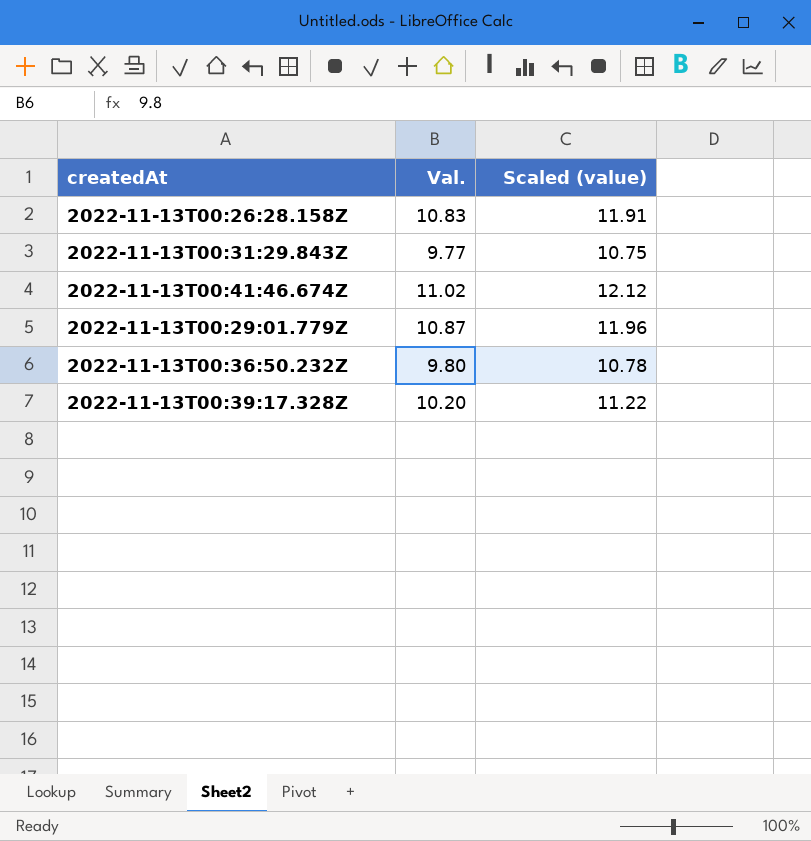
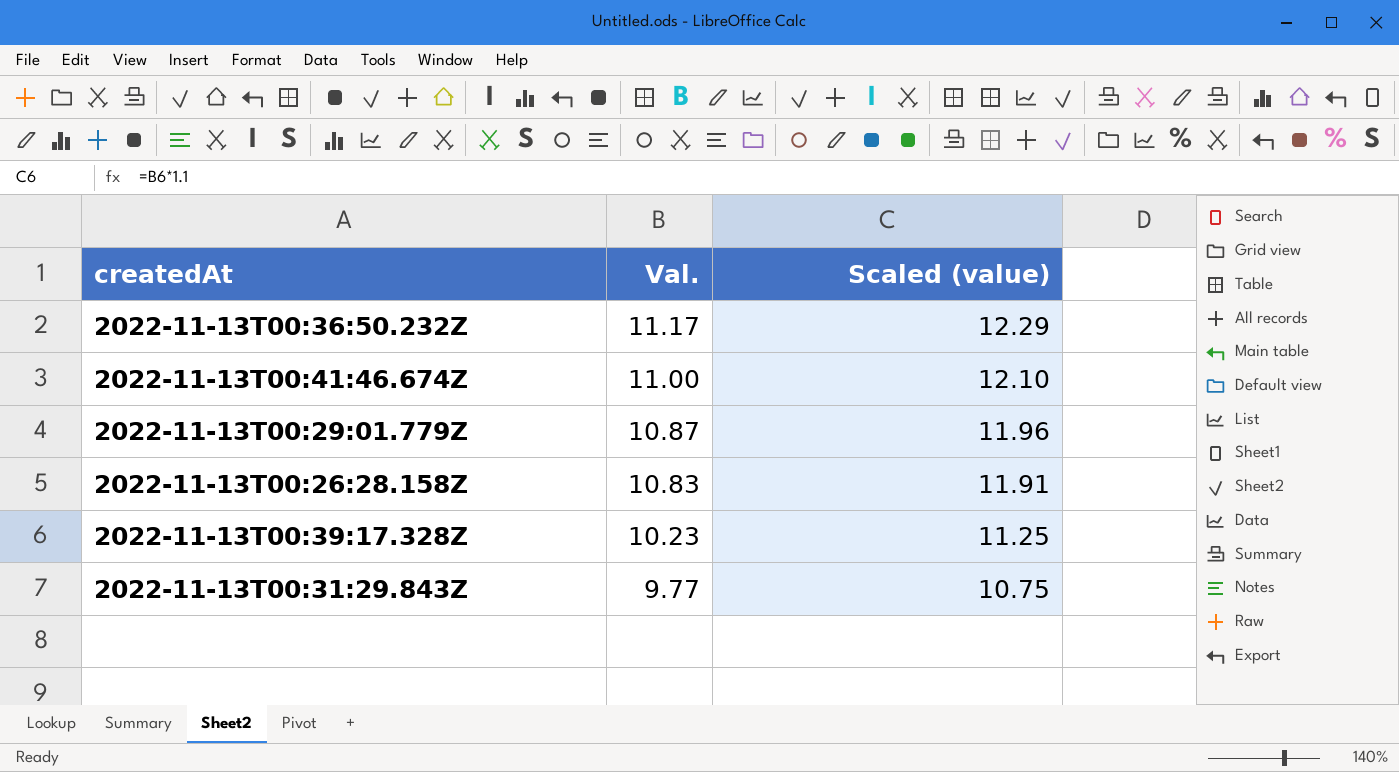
row order: none -> Val. descending
2022-11-13T00:36:50.232Z | Val.: 9.80 -> 11.17
2022-11-13T00:36:50.232Z | Scaled (value): 10.78 -> 12.29
2022-11-13T00:41:46.674Z | Val.: 11.02 -> 11.00
2022-11-13T00:41:46.674Z | Scaled (value): 12.12 -> 12.10
2022-11-13T00:39:17.328Z | Val.: 10.20 -> 10.23
2022-11-13T00:39:17.328Z | Scaled (value): 11.22 -> 11.25

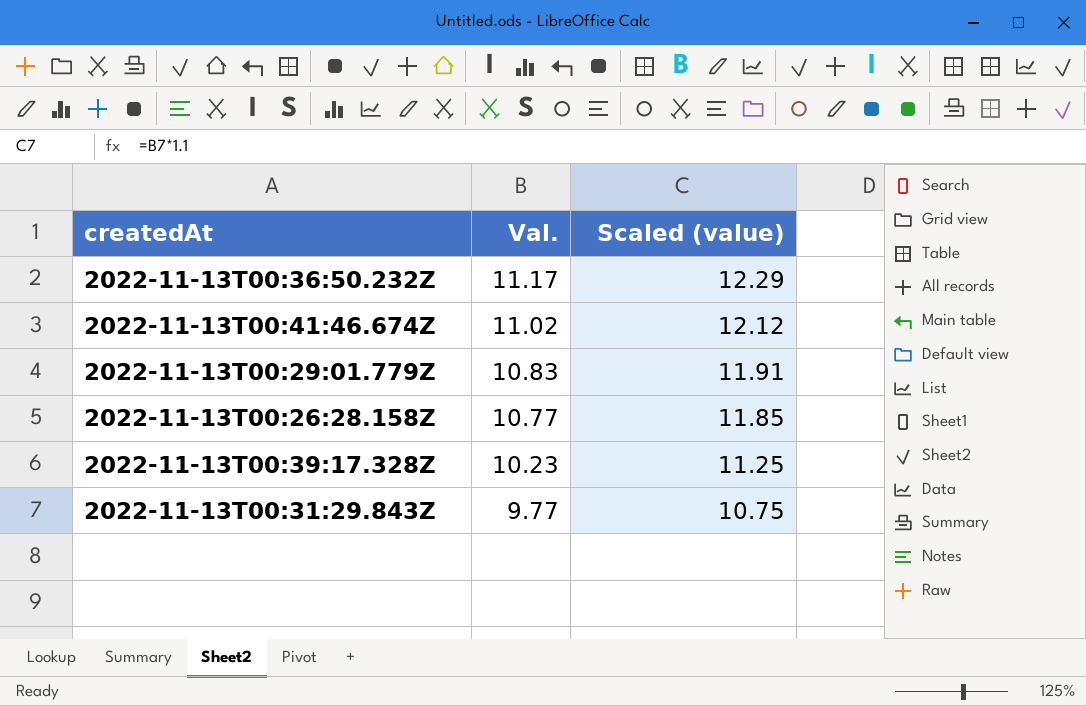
2022-11-13T00:41:46.674Z | Val.: 11.00 -> 11.02
2022-11-13T00:41:46.674Z | Scaled (value): 12.10 -> 12.12
2022-11-13T00:29:01.779Z | Val.: 10.87 -> 10.83
2022-11-13T00:29:01.779Z | Scaled (value): 11.96 -> 11.91
2022-11-13T00:26:28.158Z | Val.: 10.83 -> 10.77
2022-11-13T00:26:28.158Z | Scaled (value): 11.91 -> 11.85

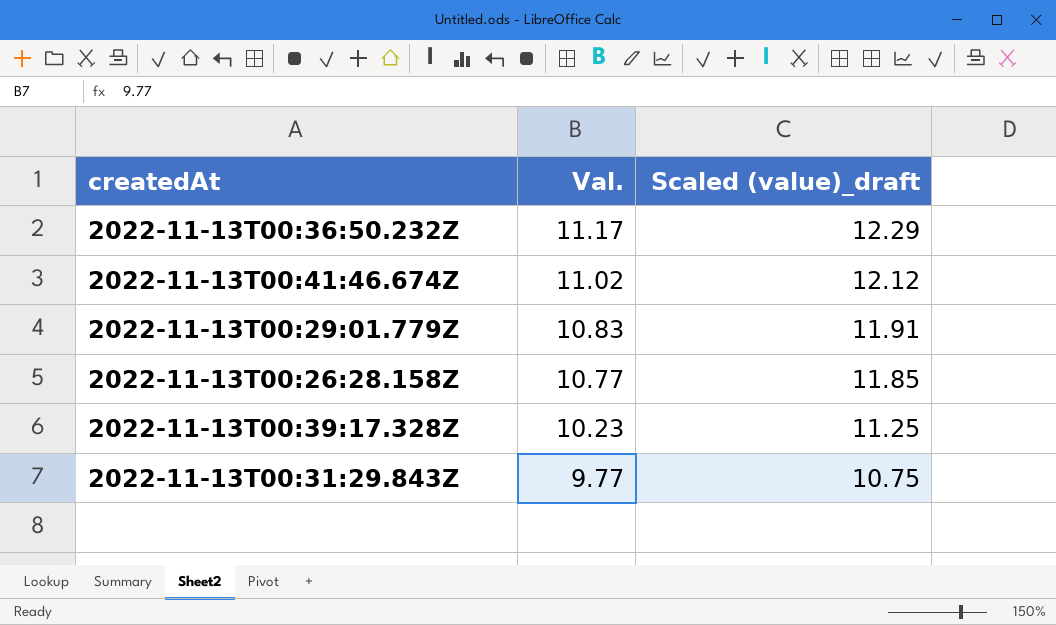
column name: Scaled (value) -> Scaled (value)_draft

